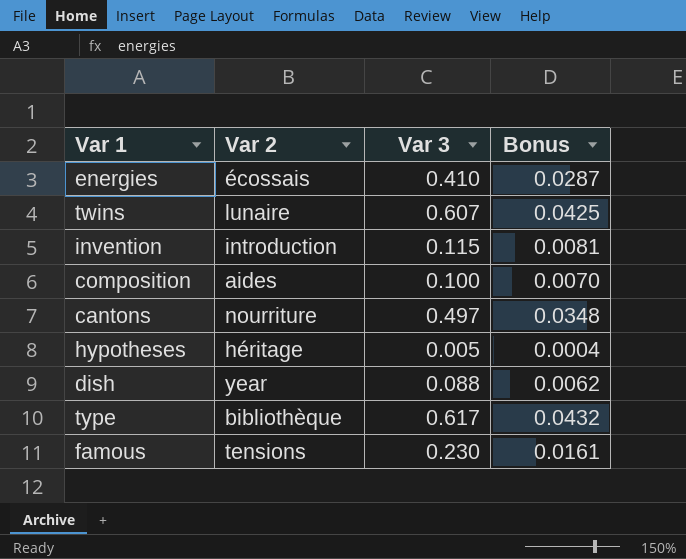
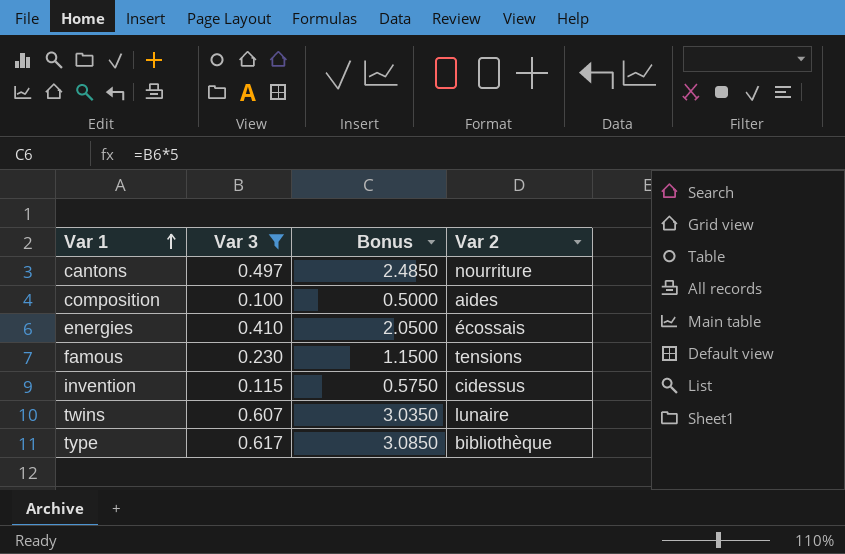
filter: none -> Var 3 >= 0.100
row order: none -> Var 1 ascending
column Bonus | formula: [Var 3] * 0.07 -> [Var 3] * 5
column Var 2 | position: 2 -> 4
invention | Var 2: introduction -> cidessus

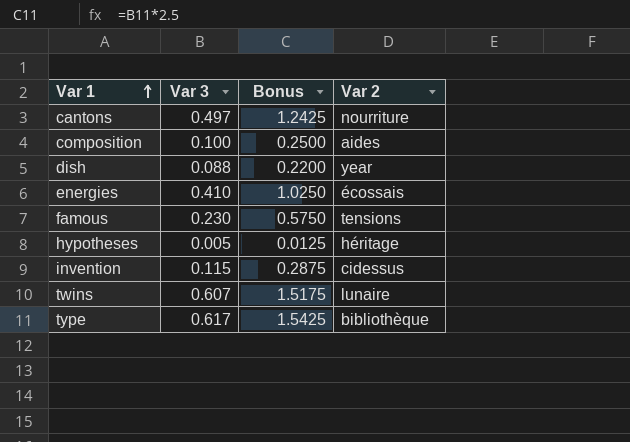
filter: Var 3 >= 0.100 -> none
column Bonus | formula: [Var 3] * 5 -> [Var 3] * 2.5

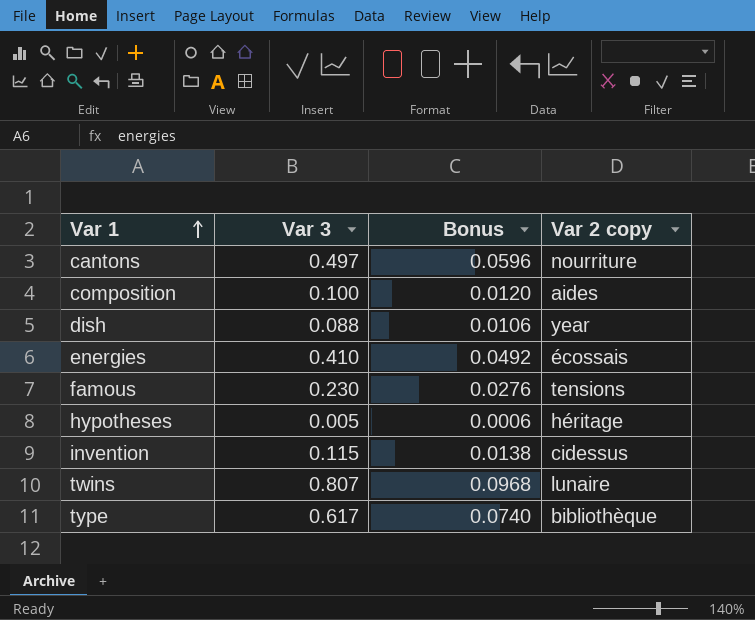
column Bonus | formula: [Var 3] * 2.5 -> [Var 3] * 0.12
column name: Var 2 -> Var 2 copy
twins | Var 3: 0.607 -> 0.807

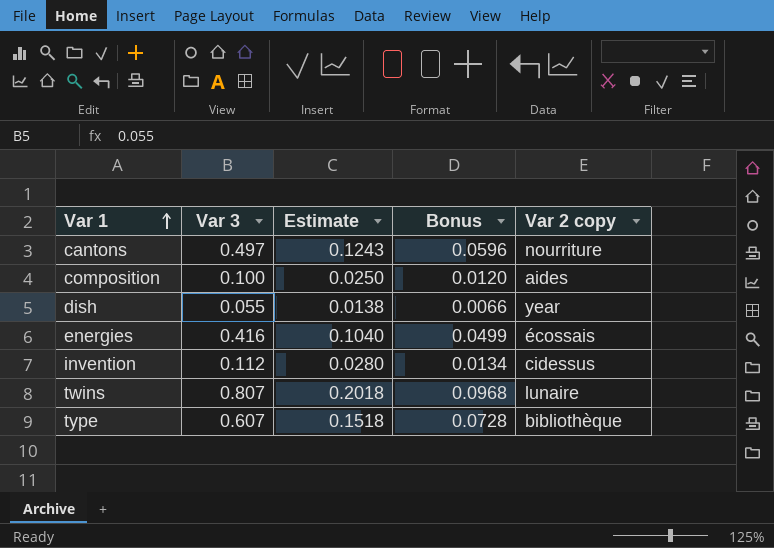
column Estimate | formula: none -> [Var 3] * 0.25
row famous: 0.230 | 0.0276 | tensions -> none
row hypotheses: 0.005 | 0.0006 | héritage -> none
dish | Var 3: 0.088 -> 0.055
dish | Bonus: 0.0106 -> 0.0066
energies | Var 3: 0.410 -> 0.416
energies | Bonus: 0.0492 -> 0.0499
invention | Var 3: 0.115 -> 0.112
invention | Bonus: 0.0138 -> 0.0134
type | Var 3: 0.617 -> 0.607
type | Bonus: 0.0740 -> 0.0728

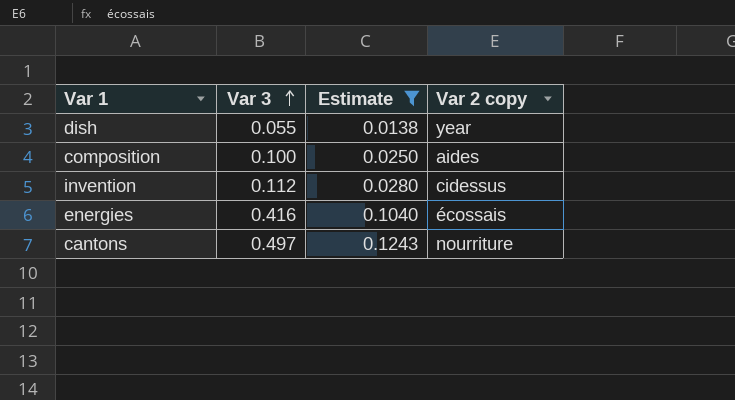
filter: none -> Estimate <= 0.1243
row order: Var 1 ascending -> Var 3 ascending
column Bonus | formula: [Var 3] * 0.12 -> none

